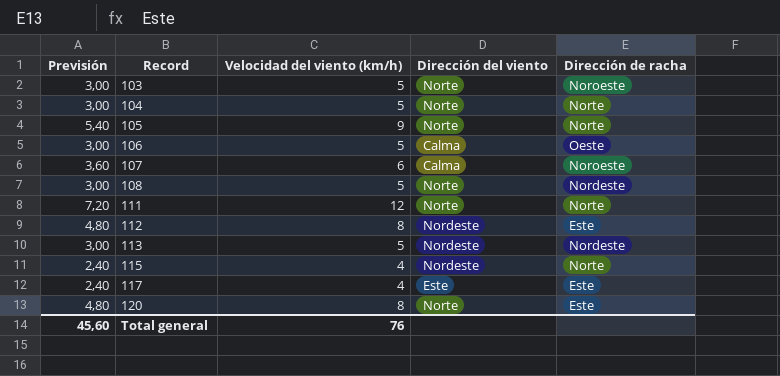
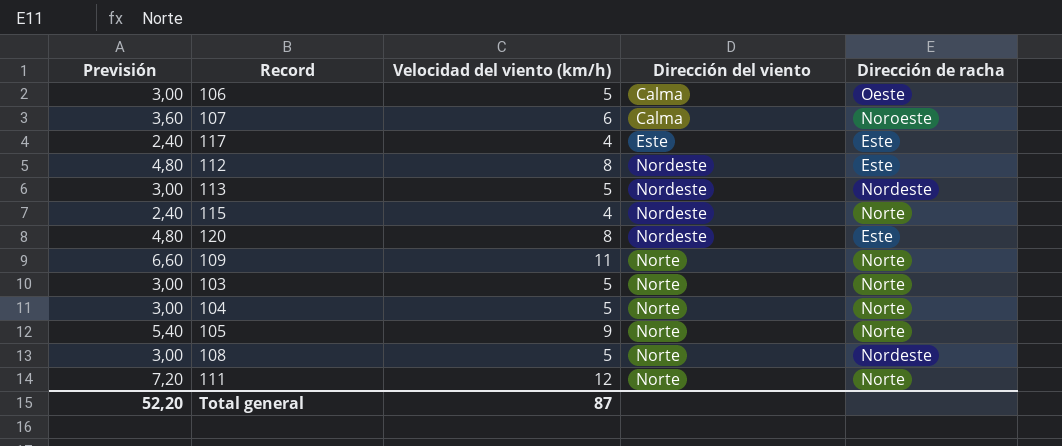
row order: Record ascending -> Dirección del viento ascending
120 | Dirección del viento: Norte -> Nordeste
row 109: none -> 6,60 | 11 | Norte | Norte
103 | Dirección de racha: Noroeste -> Norte
Total general | Previsión: 45,60 -> 52,20
Total general | Velocidad del viento (km/h): 76 -> 87

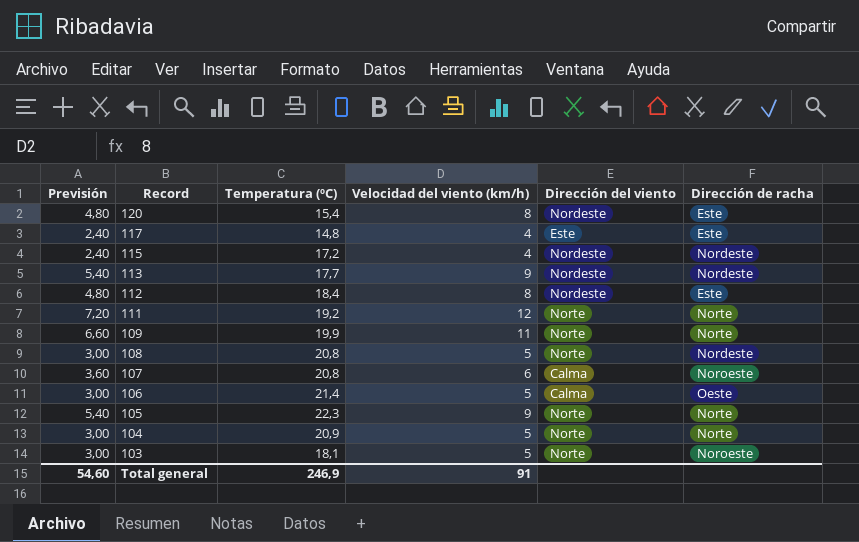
row order: Dirección del viento ascending -> Record descending
column Temperatura (ºC) | position: none -> 3
115 | Dirección de racha: Norte -> Nordeste
113 | Previsión: 3,00 -> 5,40
113 | Velocidad del viento (km/h): 5 -> 9
103 | Dirección de racha: Norte -> Noroeste
Total general | Previsión: 52,20 -> 54,60
Total general | Velocidad del viento (km/h): 87 -> 91

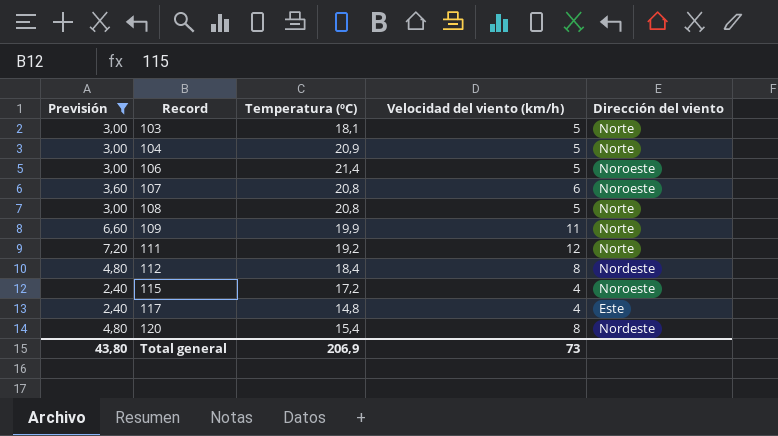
filter: none -> Previsión != 5,40
row order: Record descending -> Record ascending
column Dirección de racha | position: 6 -> none
106 | Dirección del viento: Calma -> Noroeste
107 | Dirección del viento: Calma -> Noroeste
115 | Dirección del viento: Nordeste -> Noroeste
Total general | Previsión: 54,60 -> 43,80
Total general | Temperatura (ºC): 246,9 -> 206,9
Total general | Velocidad del viento (km/h): 91 -> 73

